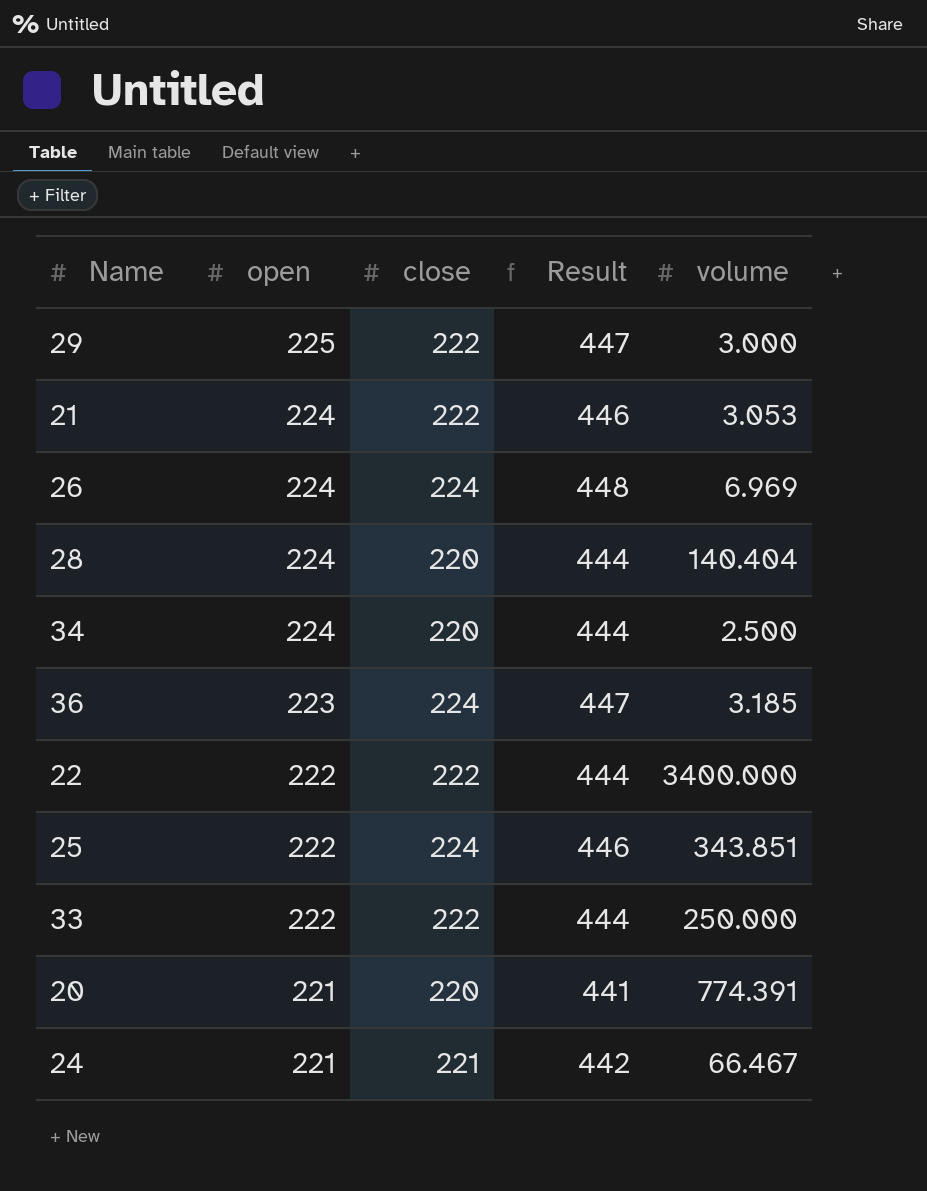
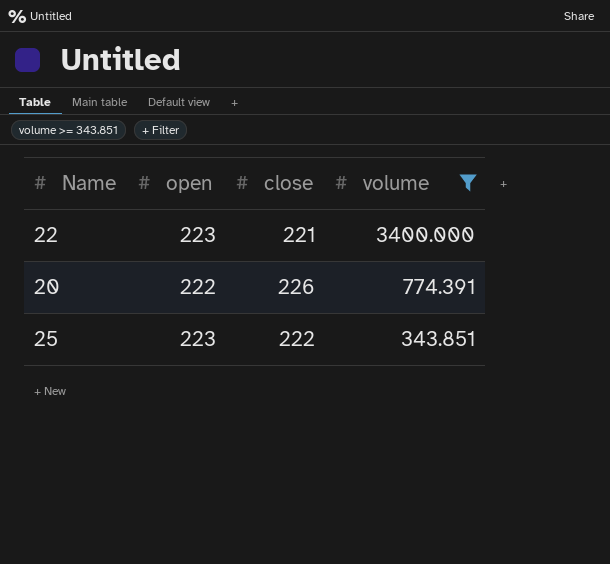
filter: none -> volume >= 343.851
row order: open descending -> volume descending
column Result | formula: [open] + [close] -> none
22 | open: 222 -> 223
22 | close: 222 -> 221
20 | open: 221 -> 222
20 | close: 220 -> 226
25 | open: 222 -> 223
25 | close: 224 -> 222

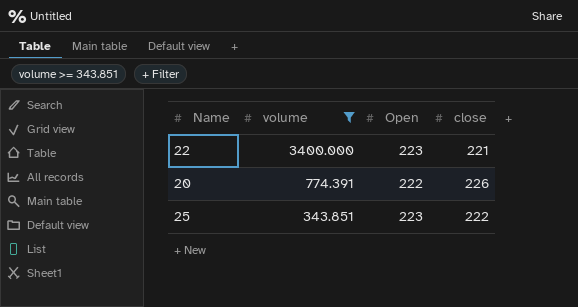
column volume | position: 4 -> 2
column name: open -> Open

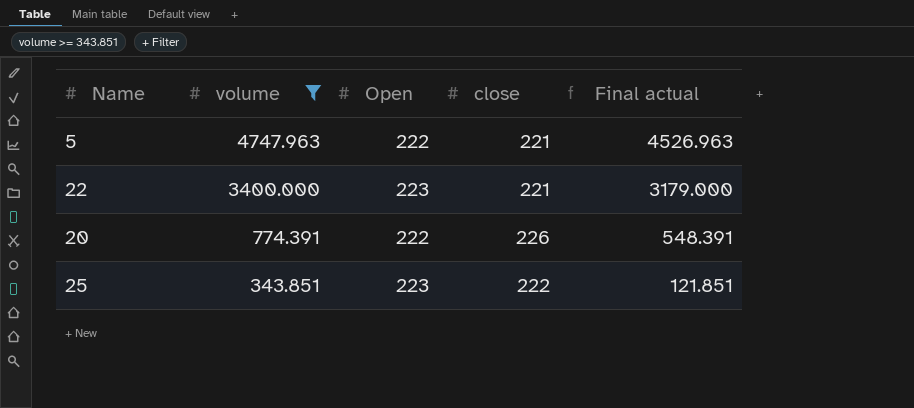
column Final actual | formula: none -> [volume] - [close]
row 5: none -> 4747.963 | 222 | 221 | 4526.963

